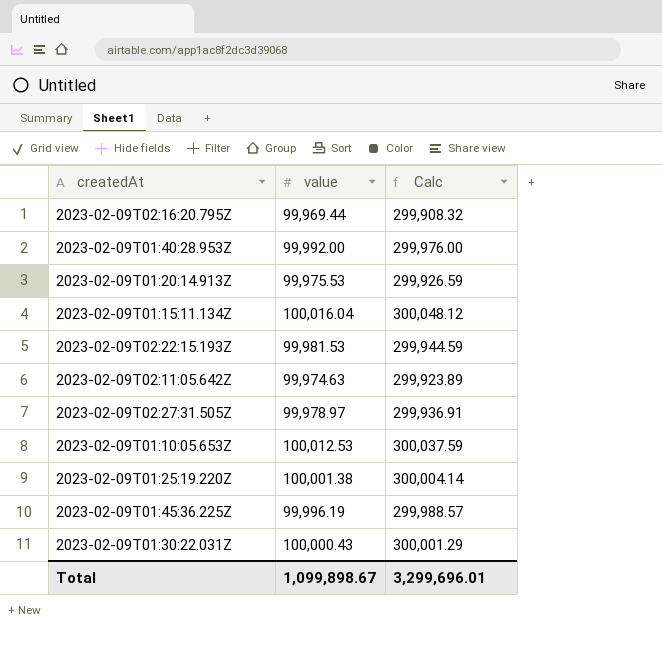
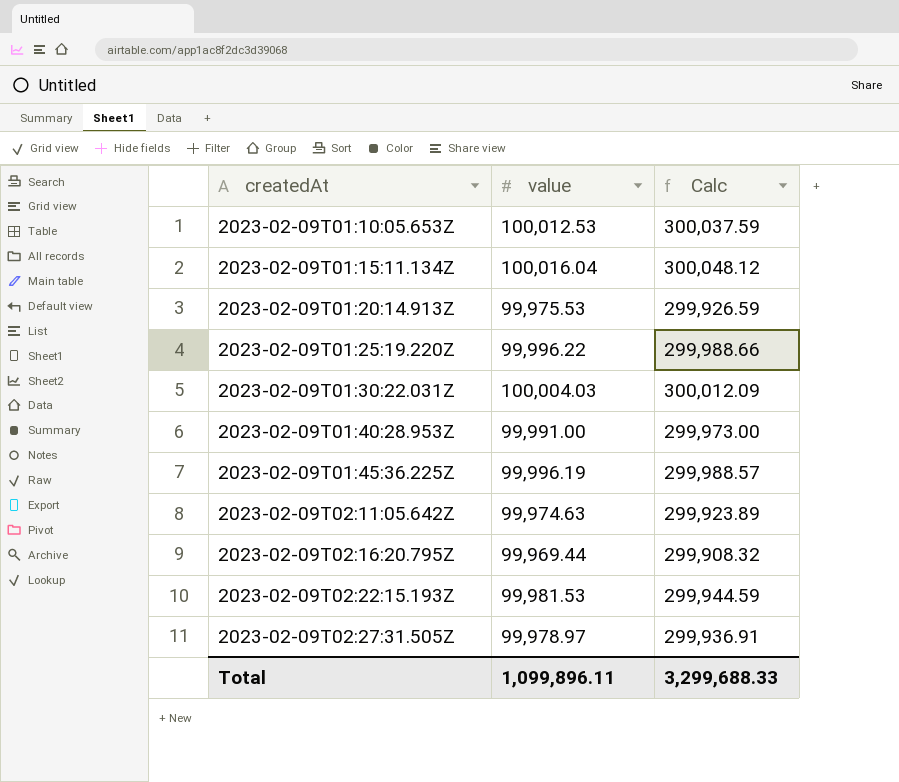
row order: none -> createdAt ascending
2023-02-09T01:25:19.220Z | value: 100,001.38 -> 99,996.22
2023-02-09T01:25:19.220Z | Calc: 300,004.14 -> 299,988.66
2023-02-09T01:30:22.031Z | value: 100,000.43 -> 100,004.03
2023-02-09T01:30:22.031Z | Calc: 300,001.29 -> 300,012.09
2023-02-09T01:40:28.953Z | value: 99,992.00 -> 99,991.00
2023-02-09T01:40:28.953Z | Calc: 299,976.00 -> 299,973.00
Total | value: 1,099,898.67 -> 1,099,896.11
Total | Calc: 3,299,696.01 -> 3,299,688.33

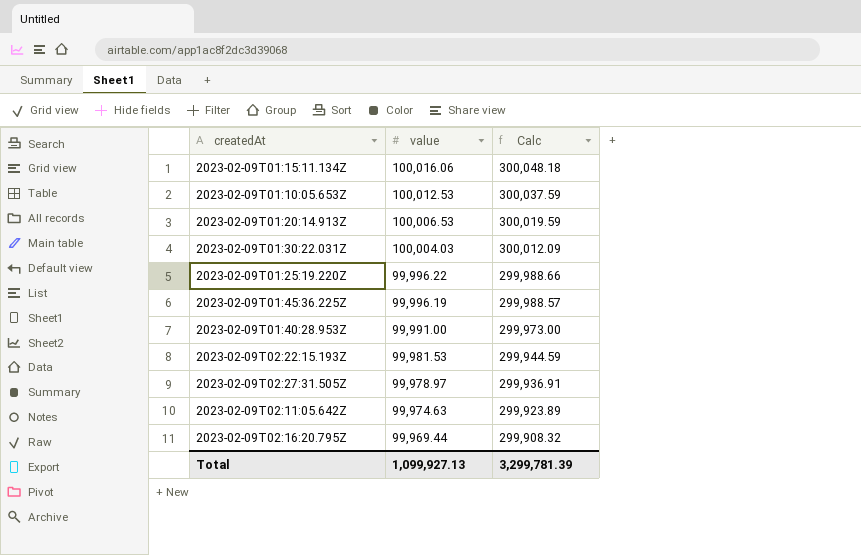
row order: createdAt ascending -> value descending
2023-02-09T01:15:11.134Z | value: 100,016.04 -> 100,016.06
2023-02-09T01:15:11.134Z | Calc: 300,048.12 -> 300,048.18
2023-02-09T01:20:14.913Z | value: 99,975.53 -> 100,006.53
2023-02-09T01:20:14.913Z | Calc: 299,926.59 -> 300,019.59
Total | value: 1,099,896.11 -> 1,099,927.13
Total | Calc: 3,299,688.33 -> 3,299,781.39

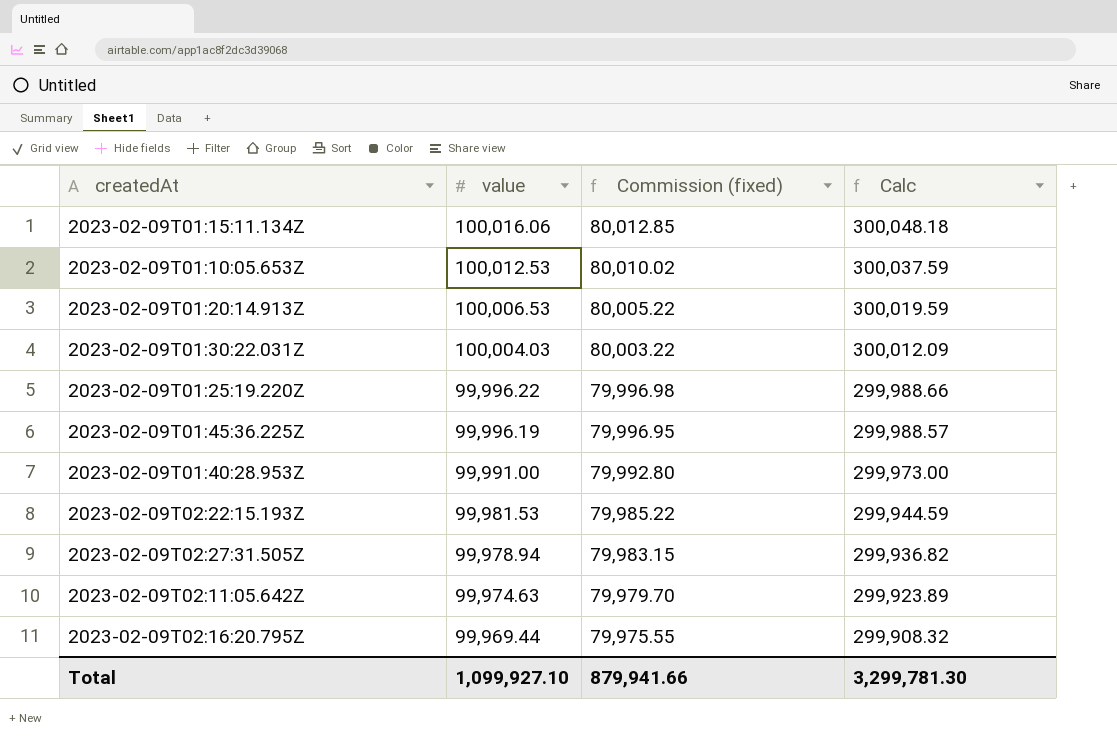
column Commission (fixed) | formula: none -> [value] * 0.8
2023-02-09T02:27:31.505Z | value: 99,978.97 -> 99,978.94
2023-02-09T02:27:31.505Z | Calc: 299,936.91 -> 299,936.82
Total | value: 1,099,927.13 -> 1,099,927.10
Total | Calc: 3,299,781.39 -> 3,299,781.30

